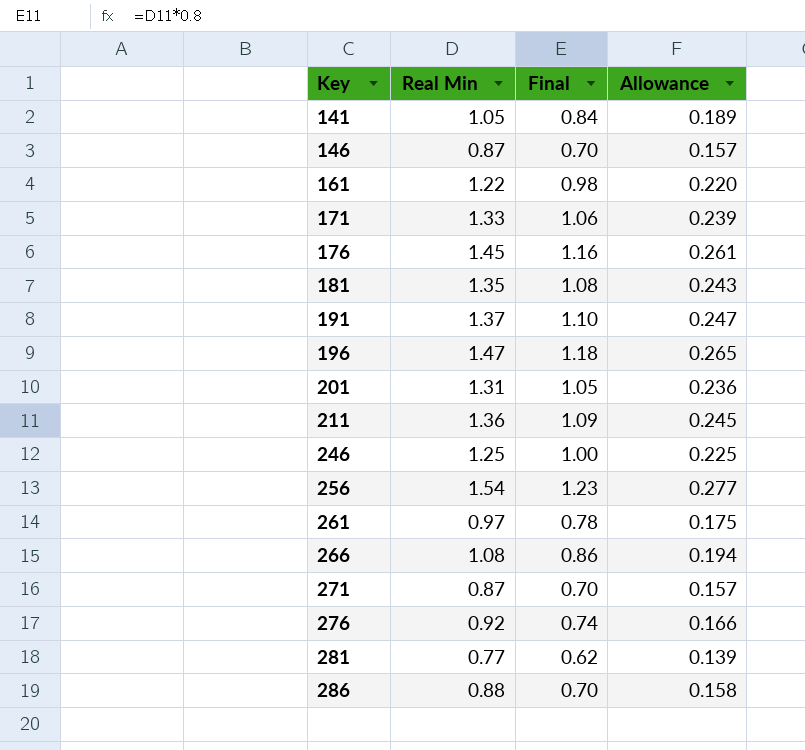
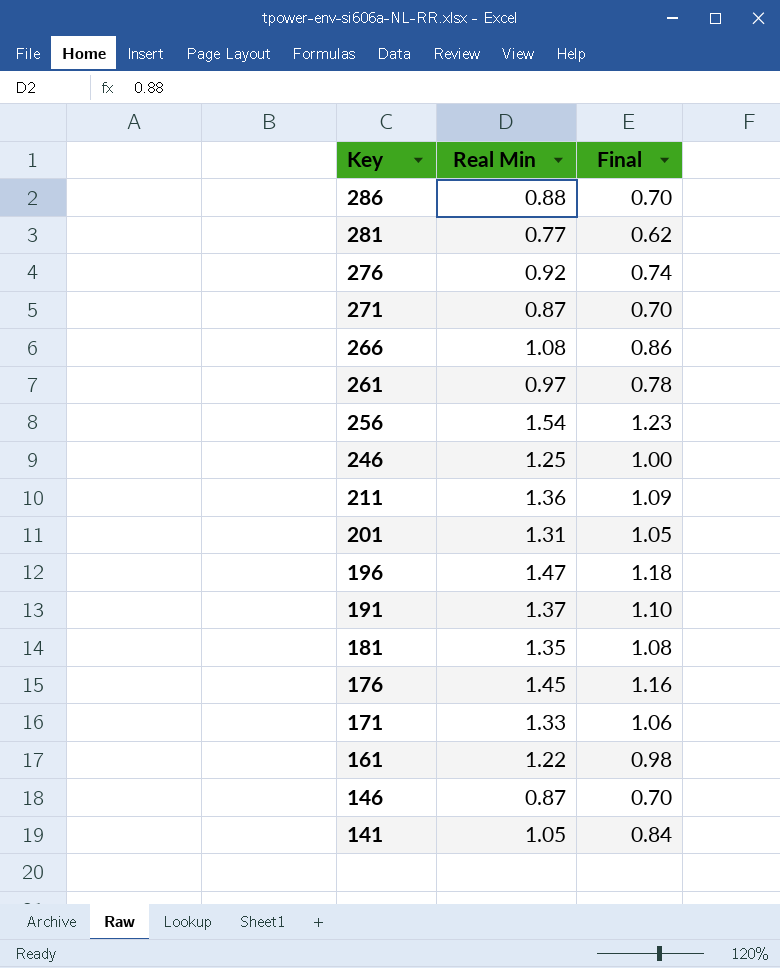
row order: Key ascending -> Key descending
column Allowance | formula: [Real Min] * 0.18 -> none

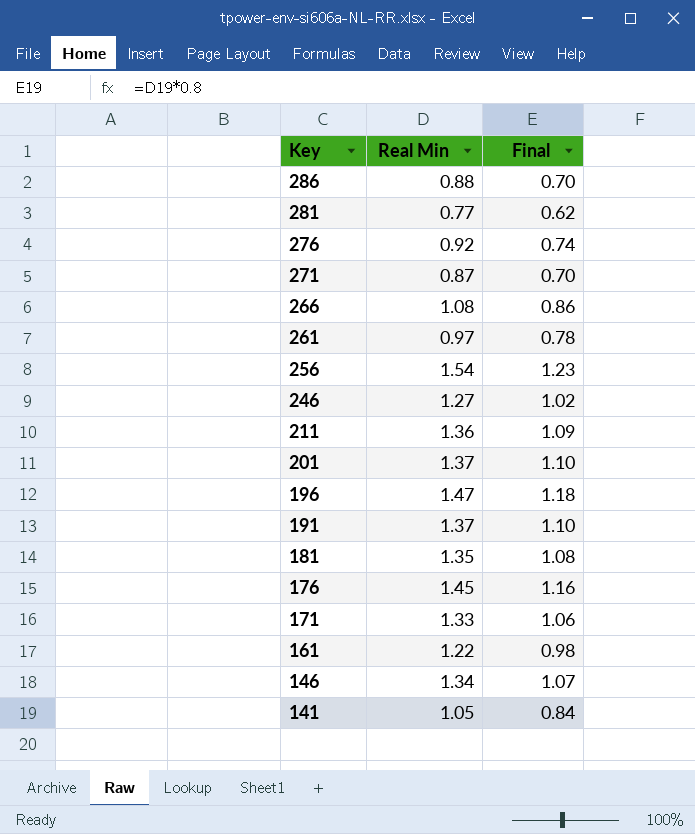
246 | Real Min: 1.25 -> 1.27
246 | Final: 1.00 -> 1.02
201 | Real Min: 1.31 -> 1.37
201 | Final: 1.05 -> 1.10
146 | Real Min: 0.87 -> 1.34
146 | Final: 0.70 -> 1.07

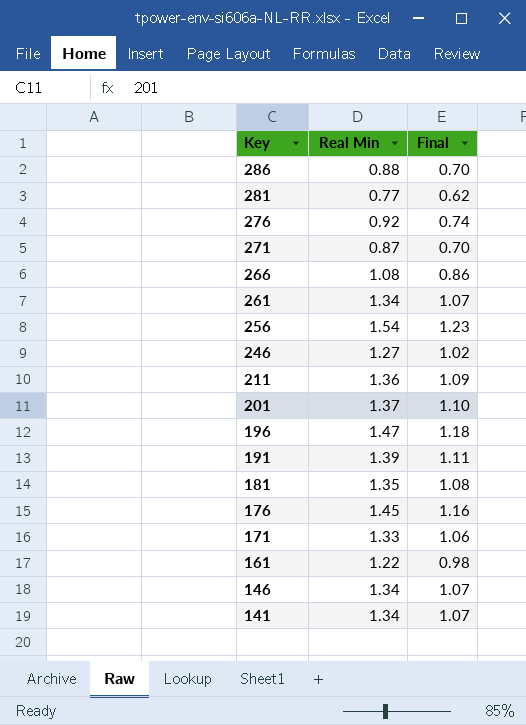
261 | Real Min: 0.97 -> 1.34
261 | Final: 0.78 -> 1.07
191 | Real Min: 1.37 -> 1.39
191 | Final: 1.10 -> 1.11
141 | Real Min: 1.05 -> 1.34
141 | Final: 0.84 -> 1.07

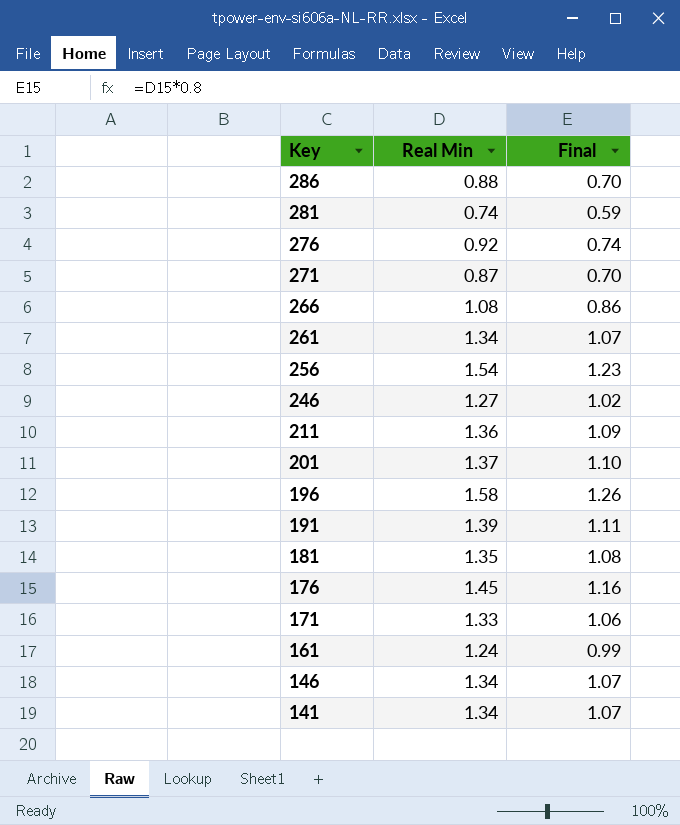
281 | Real Min: 0.77 -> 0.74
281 | Final: 0.62 -> 0.59
196 | Real Min: 1.47 -> 1.58
196 | Final: 1.18 -> 1.26
161 | Real Min: 1.22 -> 1.24
161 | Final: 0.98 -> 0.99

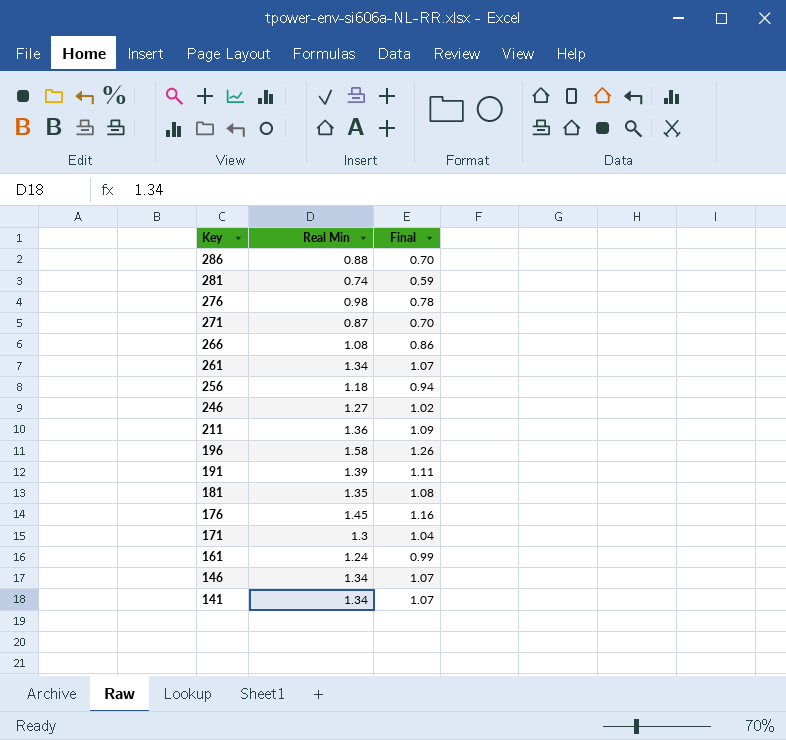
row 201: 1.37 | 1.10 -> none
276 | Real Min: 0.92 -> 0.98
276 | Final: 0.74 -> 0.78
256 | Real Min: 1.54 -> 1.18
256 | Final: 1.23 -> 0.94
171 | Real Min: 1.33 -> 1.3
171 | Final: 1.06 -> 1.04

